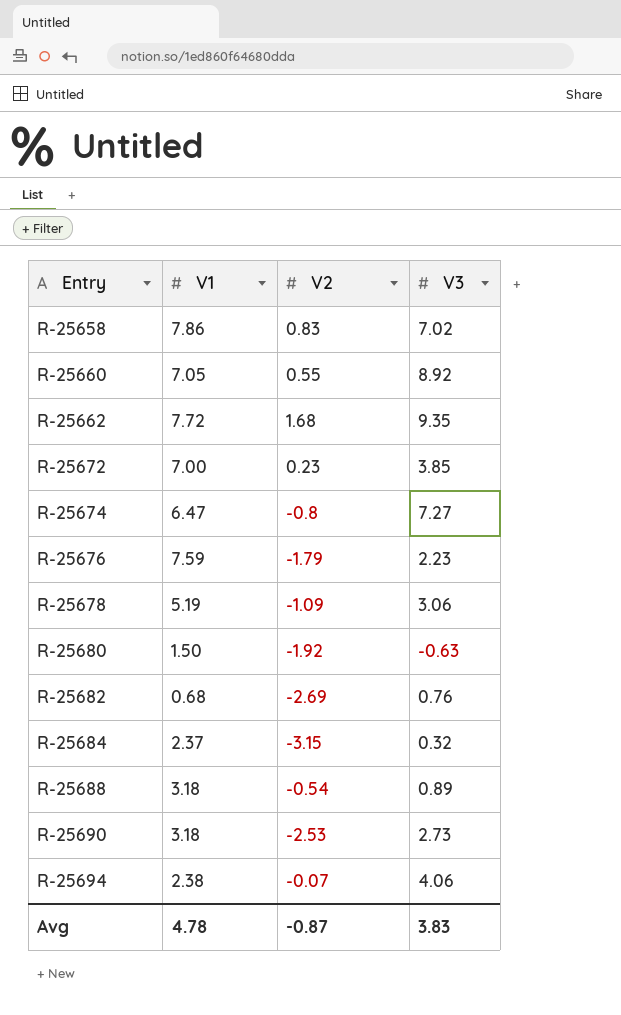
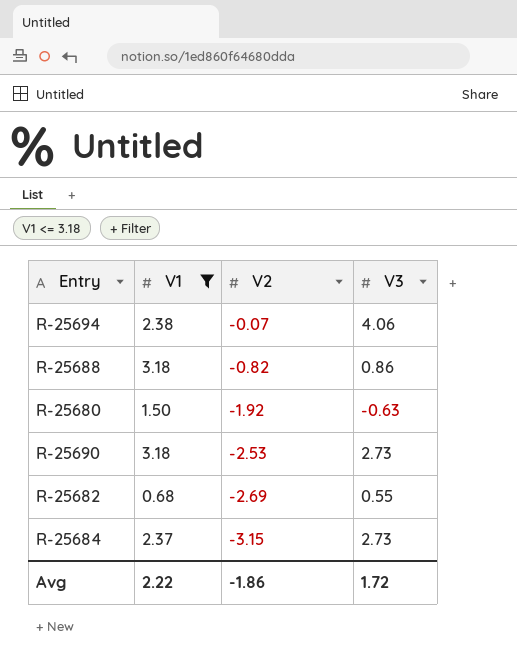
filter: none -> V1 <= 3.18
row order: Entry ascending -> V2 descending
R-25688 | V2: -0.54 -> -0.82
R-25688 | V3: 0.89 -> 0.86
R-25682 | V3: 0.76 -> 0.55
R-25684 | V3: 0.32 -> 2.73
Avg | V1: 4.78 -> 2.22
Avg | V2: -0.87 -> -1.86
Avg | V3: 3.83 -> 1.72

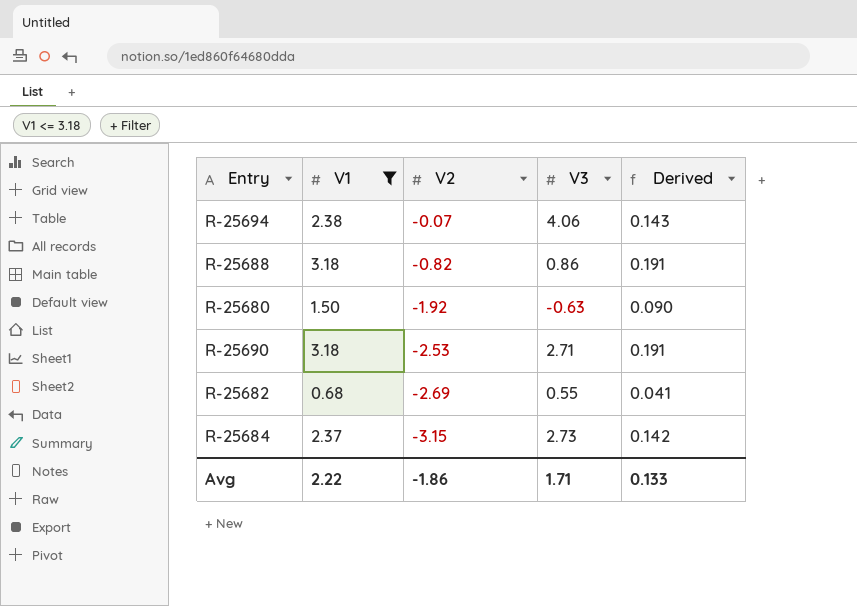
column Derived | formula: none -> [V1] * 0.06
R-25690 | V3: 2.73 -> 2.71
Avg | V3: 1.72 -> 1.71

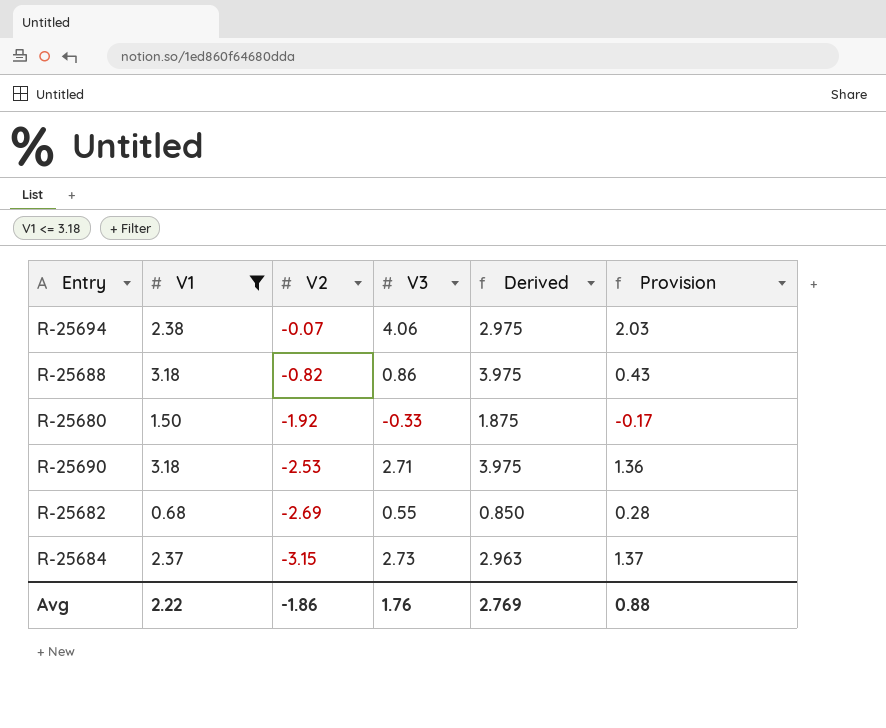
column Derived | formula: [V1] * 0.06 -> [V1] * 1.25
column Provision | formula: none -> [V3] * 0.5
R-25680 | V3: -0.63 -> -0.33
Avg | V3: 1.71 -> 1.76
Avg | Derived: 0.133 -> 2.769

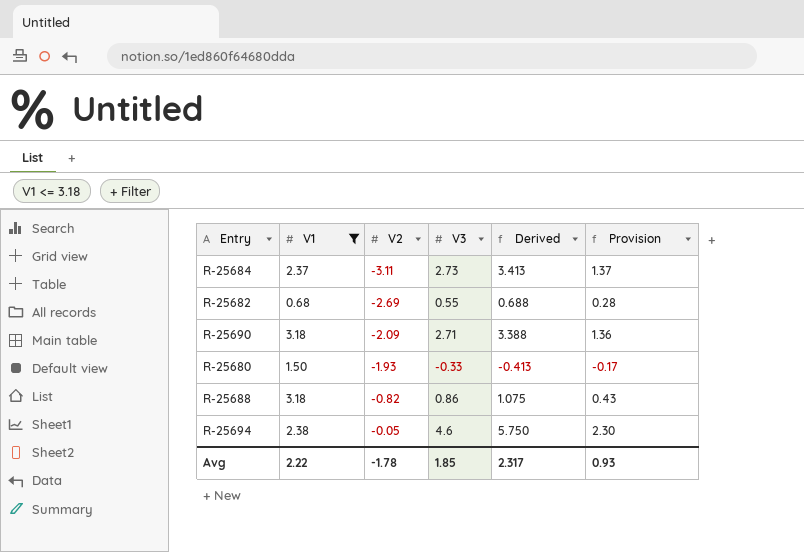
row order: V2 descending -> V2 ascending
column Derived | formula: [V1] * 1.25 -> [V3] * 1.25
R-25684 | V2: -3.15 -> -3.11
R-25690 | V2: -2.53 -> -2.09
R-25680 | V2: -1.92 -> -1.93
R-25694 | V2: -0.07 -> -0.05
R-25694 | V3: 4.06 -> 4.6
R-25694 | Provision: 2.03 -> 2.30
Avg | V2: -1.86 -> -1.78
Avg | V3: 1.76 -> 1.85
Avg | Derived: 2.769 -> 2.317
Avg | Provision: 0.88 -> 0.93

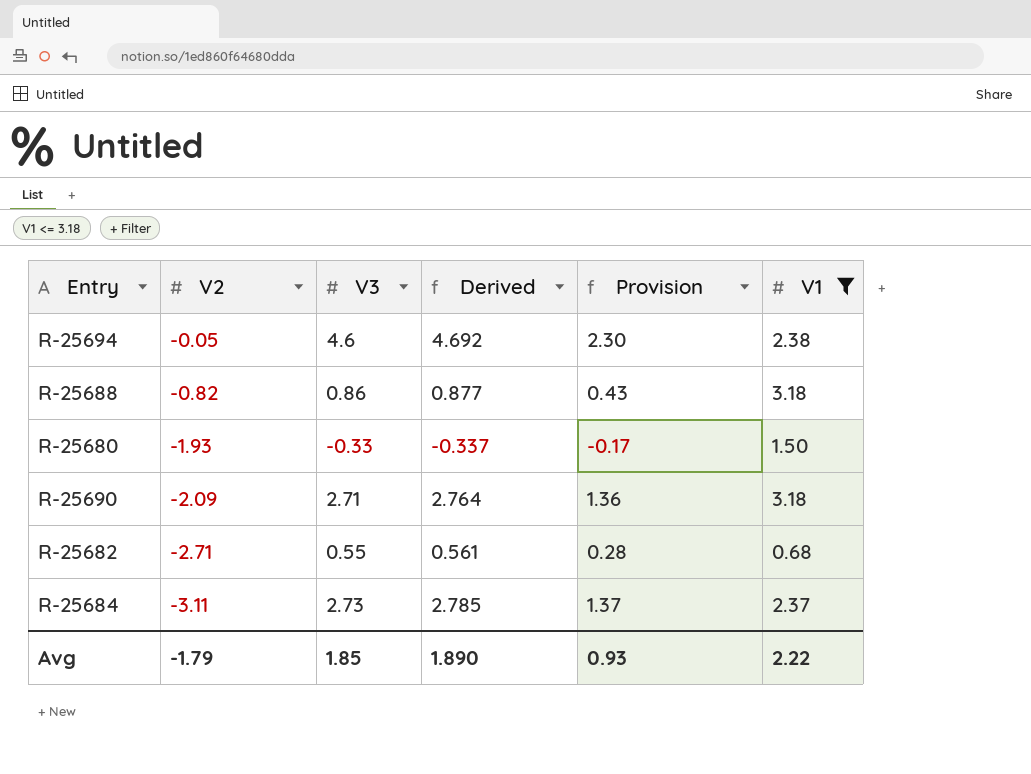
row order: V2 ascending -> V2 descending
column Derived | formula: [V3] * 1.25 -> [V3] * 1.02
column V1 | position: 2 -> 6
R-25682 | V2: -2.69 -> -2.71
Avg | V2: -1.78 -> -1.79
Avg | Derived: 2.317 -> 1.890

